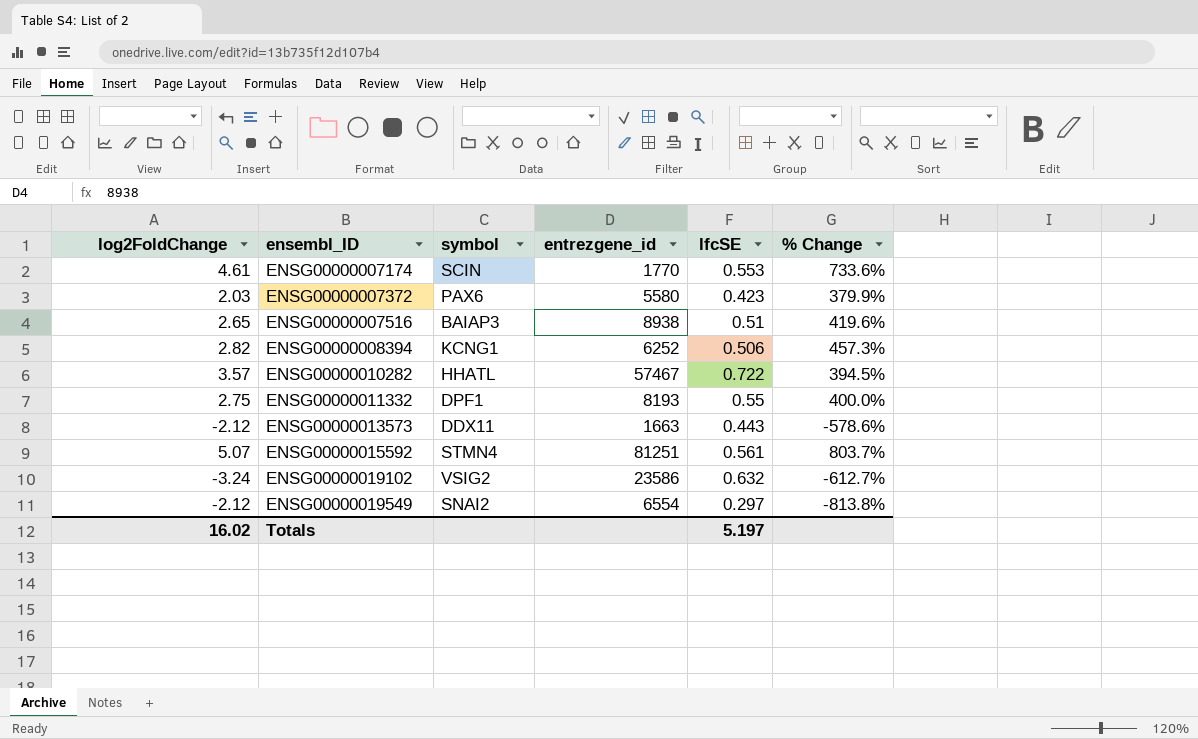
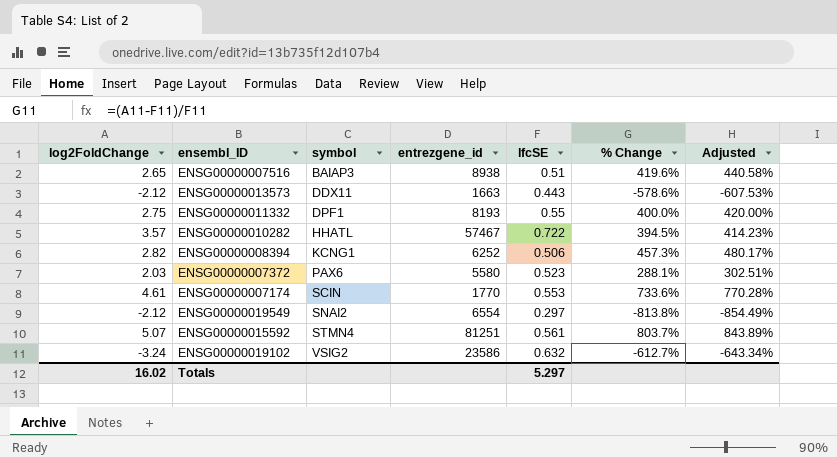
row order: ensembl_ID ascending -> symbol ascending
column Adjusted | formula: none -> [% Change] * 1.05
ENSG00000007372 | lfcSE: 0.423 -> 0.523
ENSG00000007372 | % Change: 379.9% -> 288.1%
Totals | lfcSE: 5.197 -> 5.297

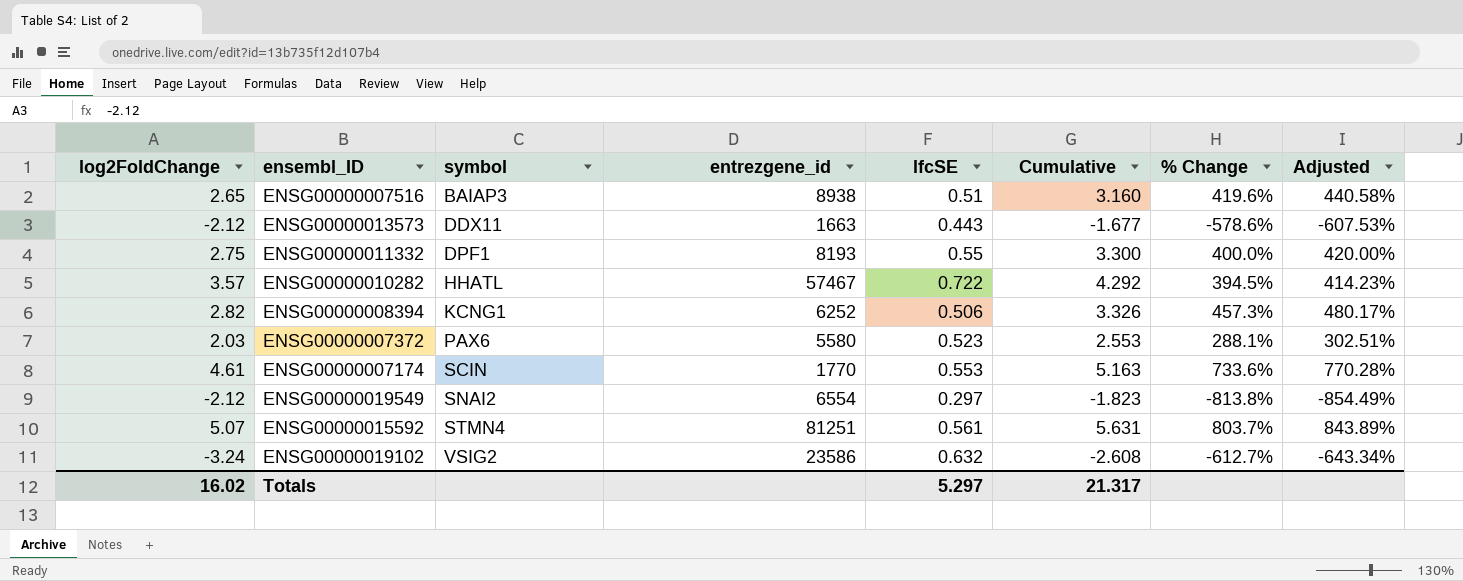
column Cumulative | formula: none -> [log2FoldChange] + [lfcSE]

